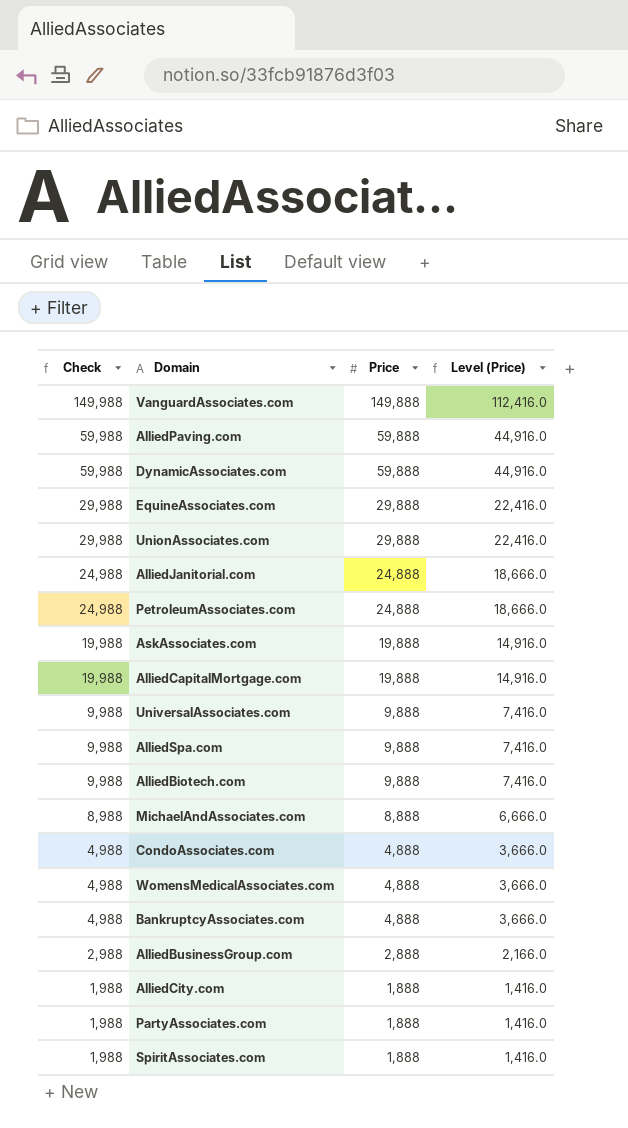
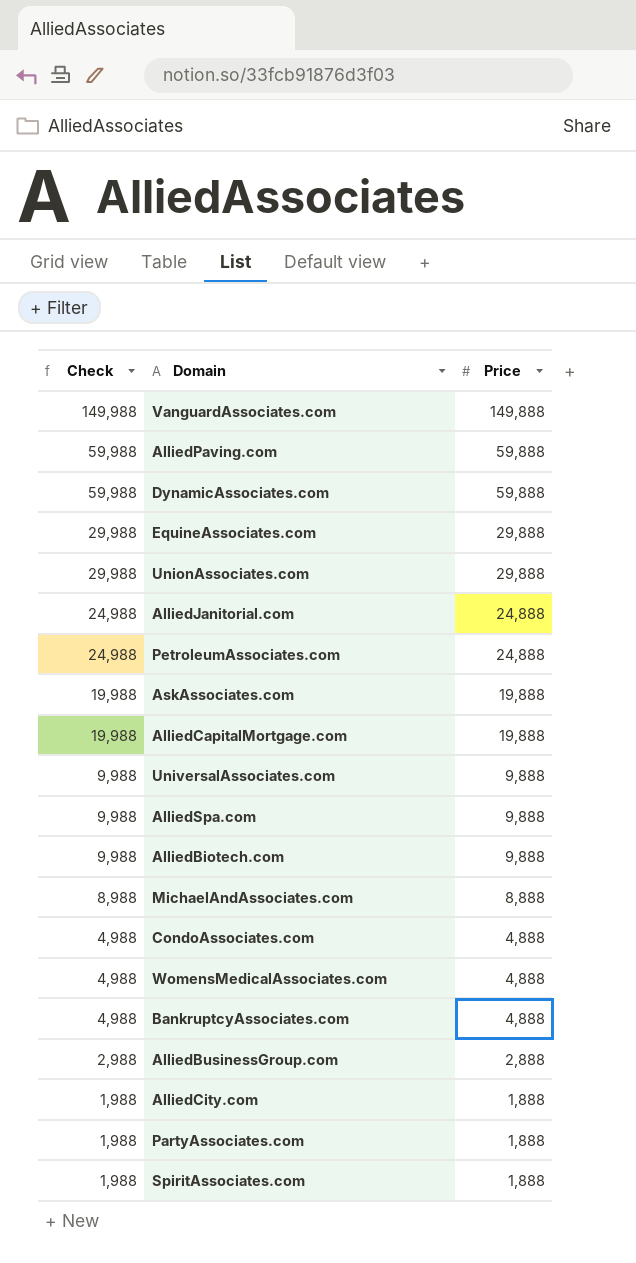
column Level (Price) | formula: [Price] * 0.75 -> none

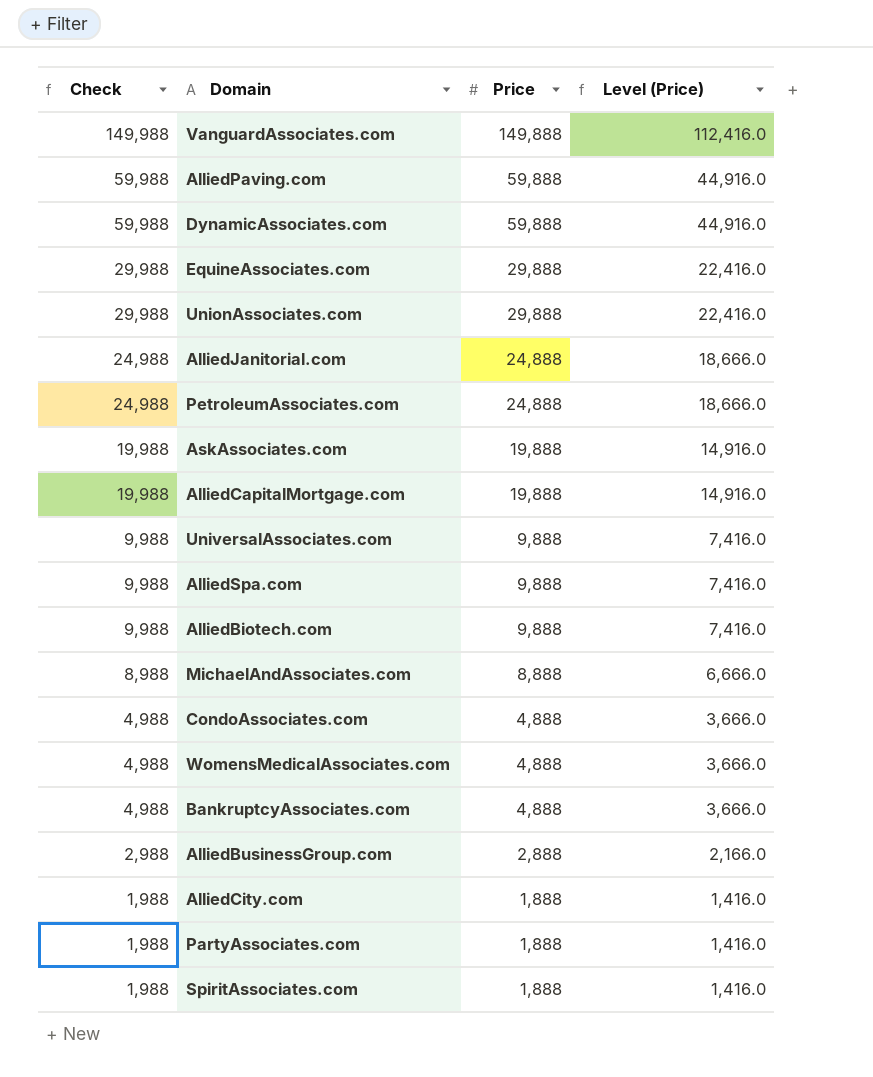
column Level (Price) | formula: none -> [Price] * 0.75

